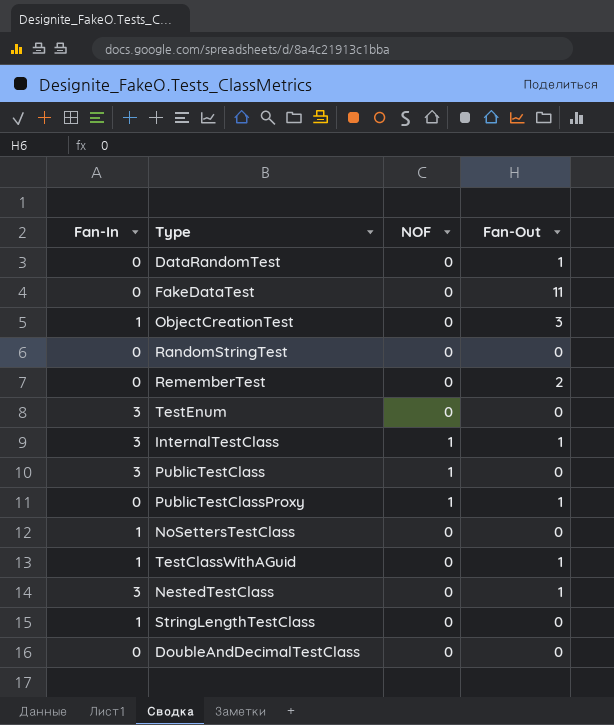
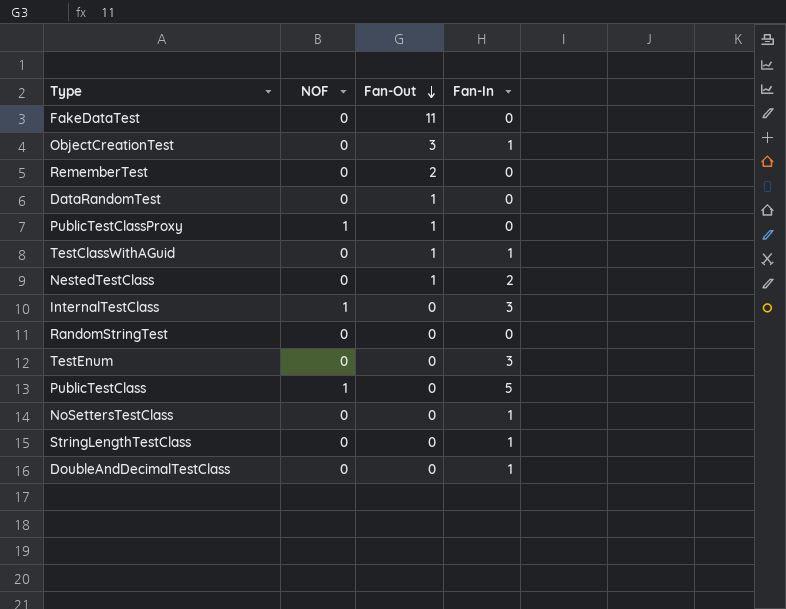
row order: none -> Fan-Out descending
column Fan-In | position: 1 -> 4
NestedTestClass | Fan-In: 3 -> 2
InternalTestClass | Fan-Out: 1 -> 0
PublicTestClass | Fan-In: 3 -> 5
DoubleAndDecimalTestClass | Fan-In: 0 -> 1

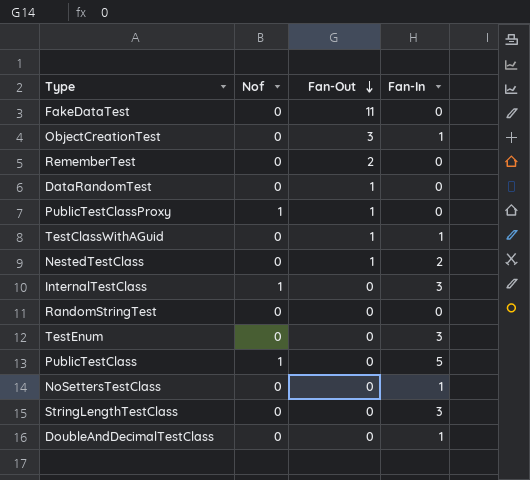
column name: NOF -> Nof
StringLengthTestClass | Fan-In: 1 -> 3

